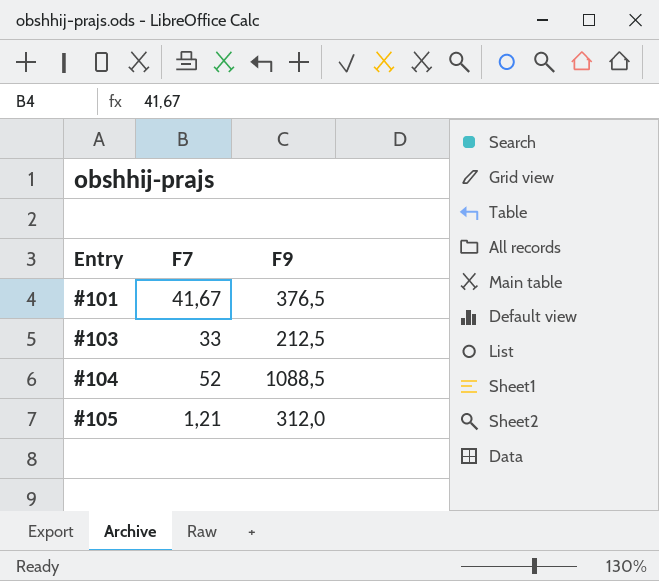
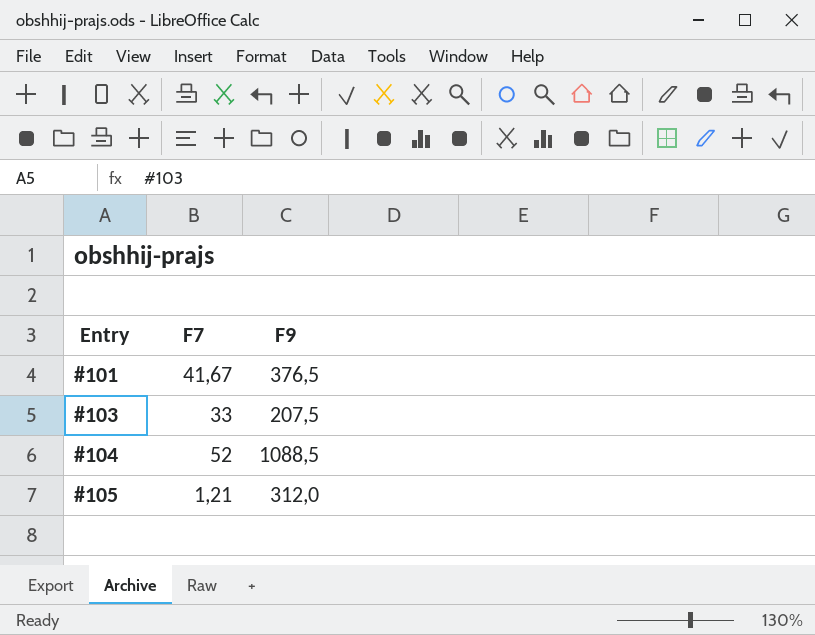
#103 | F9: 212,5 -> 207,5

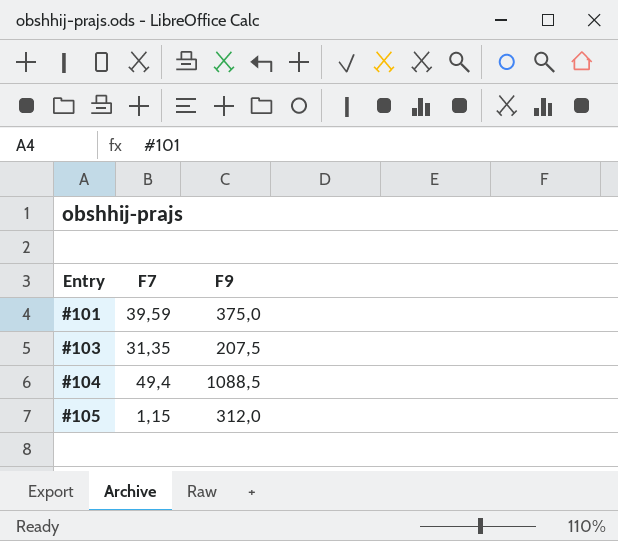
#101 | F7: 41,67 -> 39,59
#101 | F9: 376,5 -> 375,0
#103 | F7: 33 -> 31,35
#104 | F7: 52 -> 49,4
#105 | F7: 1,21 -> 1,15

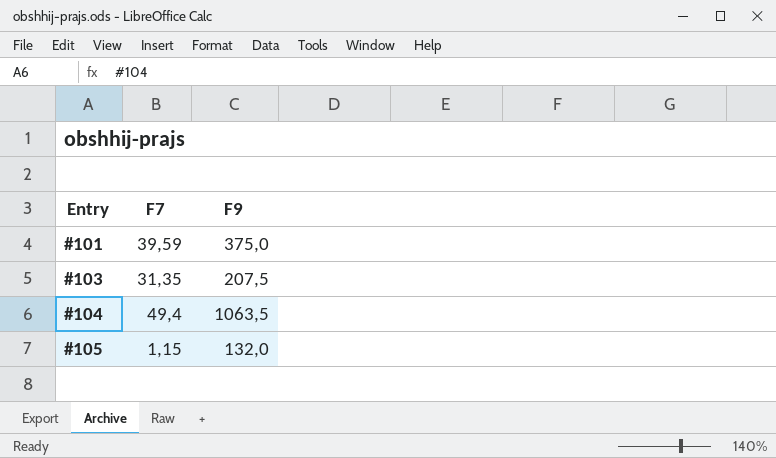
#104 | F9: 1088,5 -> 1063,5
#105 | F9: 312,0 -> 132,0

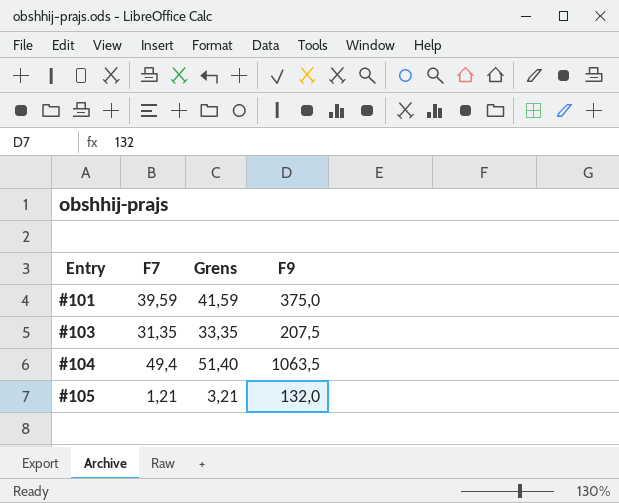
column Grens | formula: none -> [F7] + 2
#105 | F7: 1,15 -> 1,21

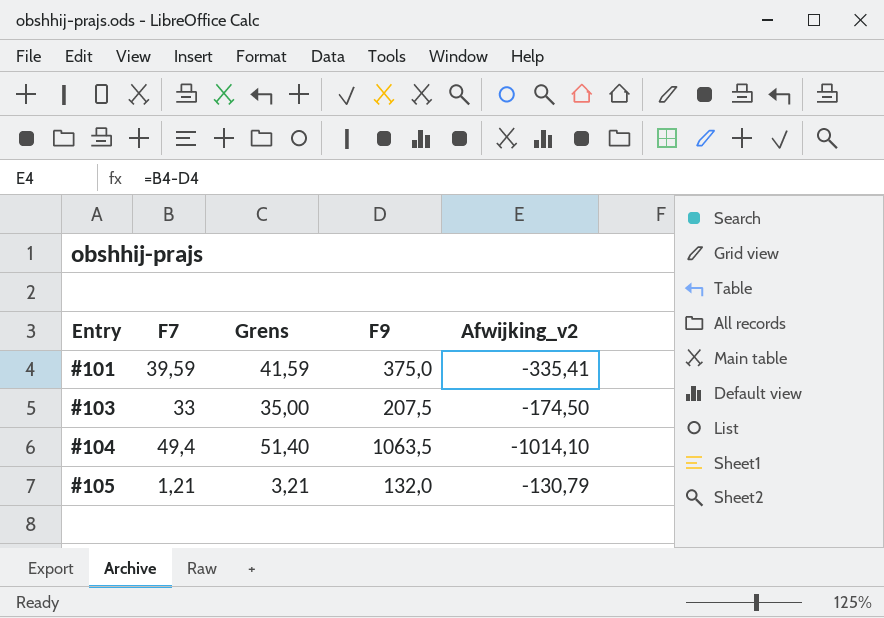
column Afwijking_v2 | formula: none -> [F7] - [F9]
#103 | F7: 31,35 -> 33
#103 | Grens: 33,35 -> 35,00

